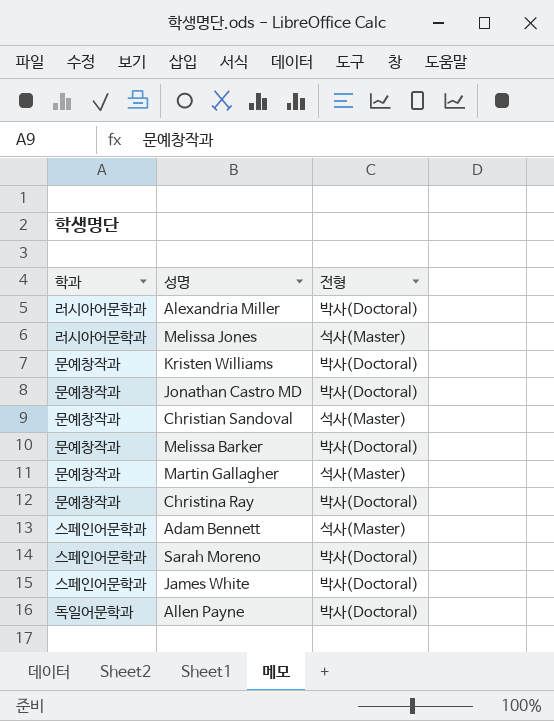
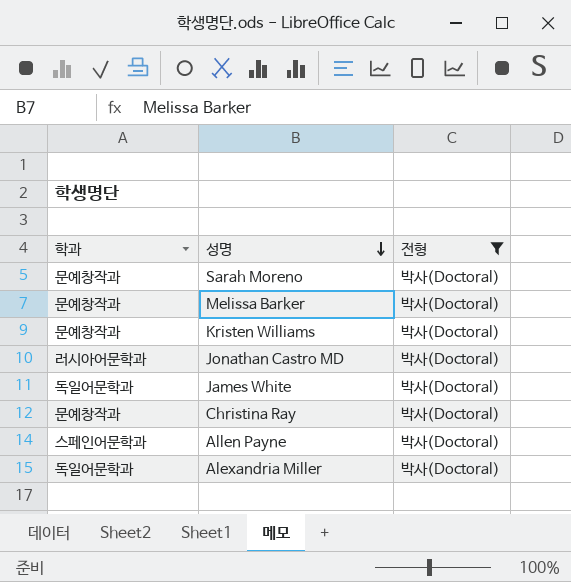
filter: none -> 전형 = 박사(Doctoral)
row order: none -> 성명 descending
Sarah Moreno | 학과: 스페인어문학과 -> 문예창작과
Jonathan Castro MD | 학과: 문예창작과 -> 러시아어문학과
James White | 학과: 스페인어문학과 -> 독일어문학과
Allen Payne | 학과: 독일어문학과 -> 스페인어문학과
Alexandria Miller | 학과: 러시아어문학과 -> 독일어문학과

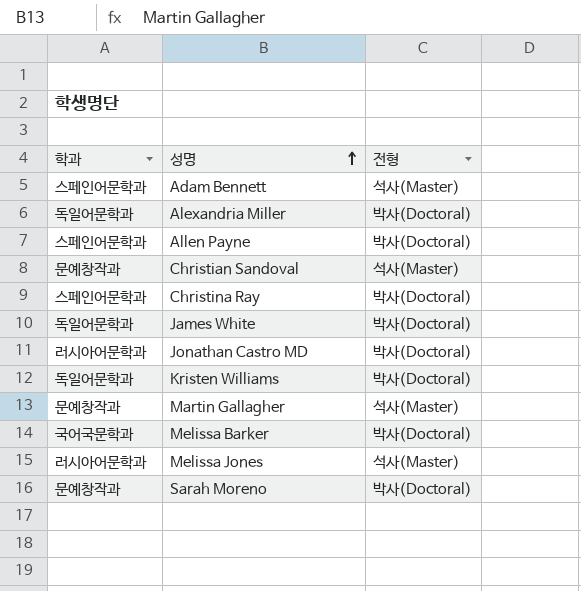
filter: 전형 = 박사(Doctoral) -> none
row order: 성명 descending -> 성명 ascending
Christina Ray | 학과: 문예창작과 -> 스페인어문학과
Kristen Williams | 학과: 문예창작과 -> 독일어문학과
Melissa Barker | 학과: 문예창작과 -> 국어국문학과

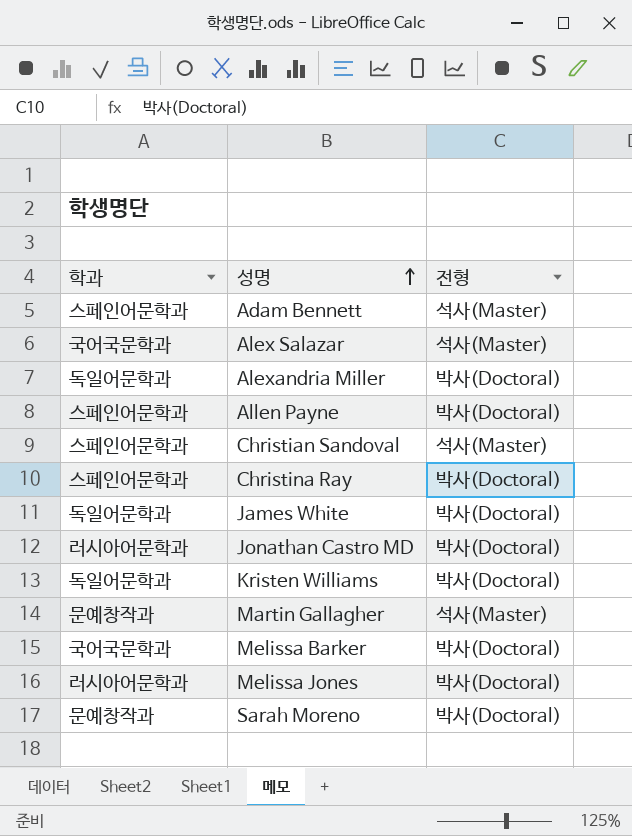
row Alex Salazar: none -> 국어국문학과 | 석사(Master)
Christian Sandoval | 학과: 문예창작과 -> 스페인어문학과
Melissa Jones | 전형: 석사(Master) -> 박사(Doctoral)

